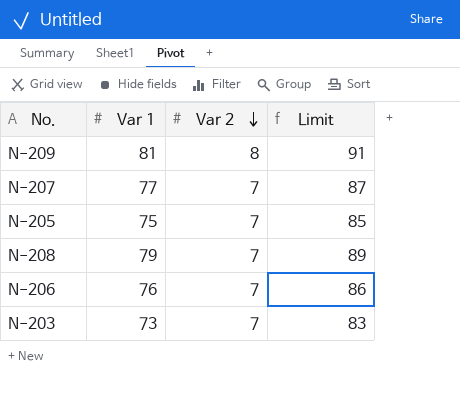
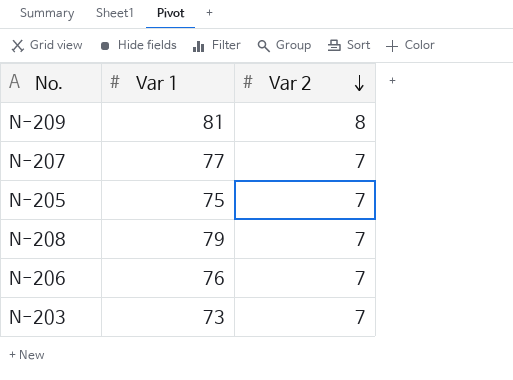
column Limit | formula: [Var 1] + 10 -> none

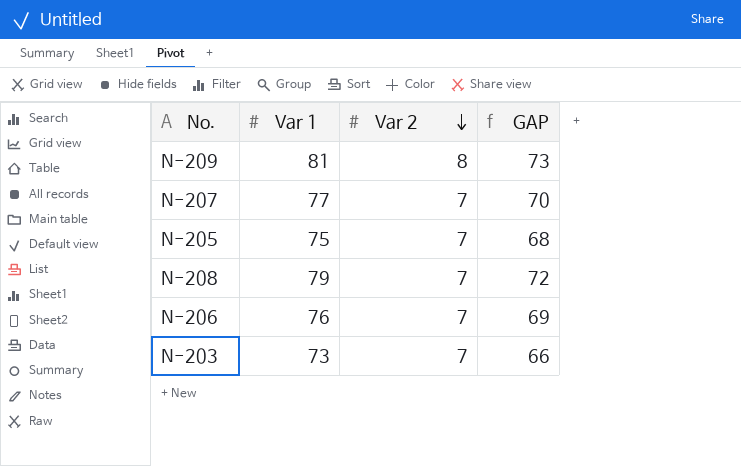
column GAP | formula: none -> [Var 1] - [Var 2]

